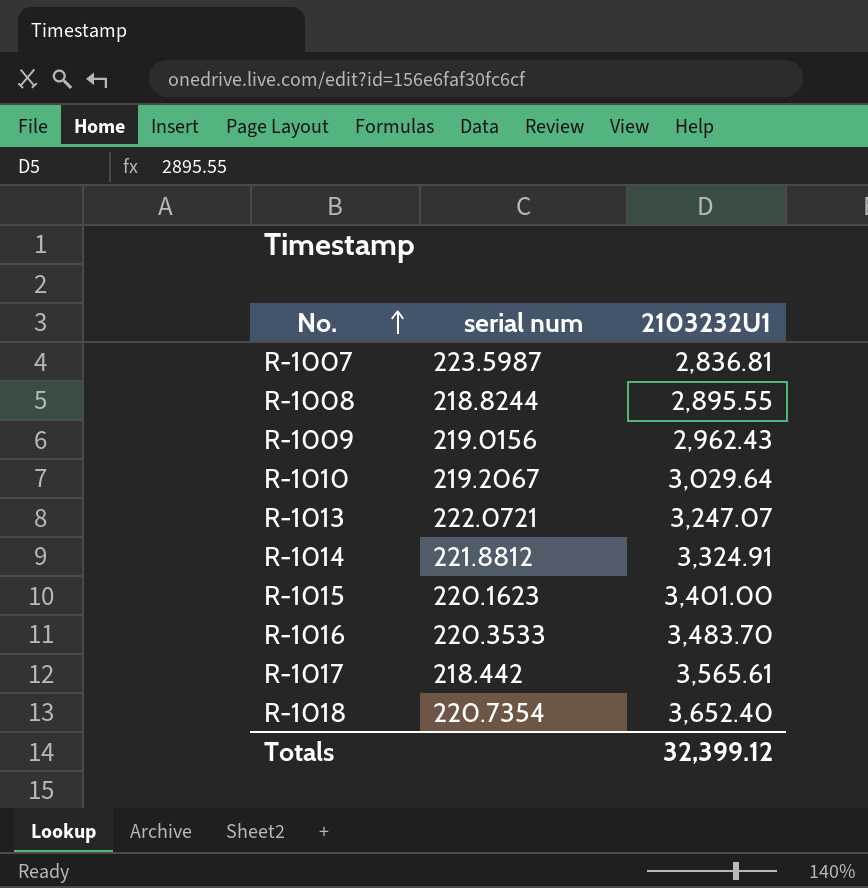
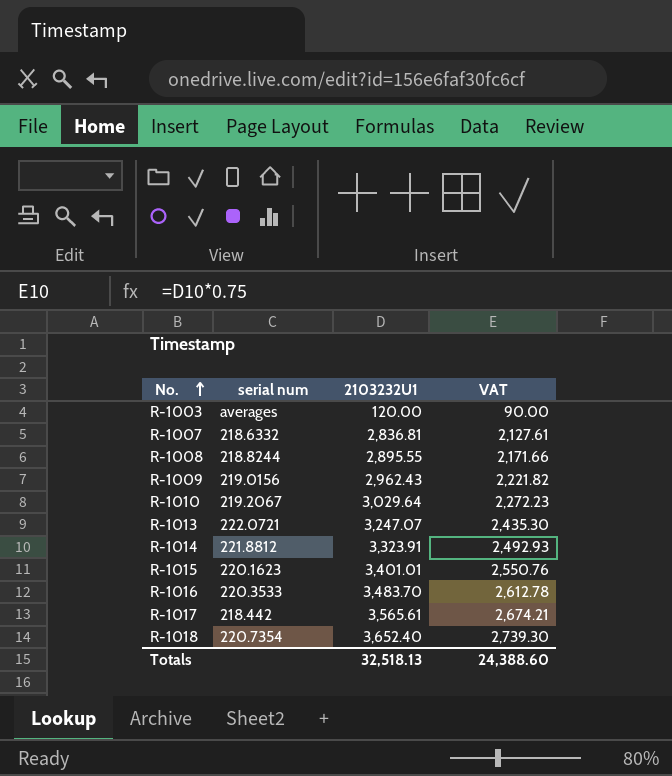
column VAT | formula: none -> [2103232U1] * 0.75
row R-1003: none -> averages | 120.00 | 90.00
R-1007 | serial num: 223.5987 -> 218.6332
R-1014 | 2103232U1: 3,324.91 -> 3,323.91
R-1015 | 2103232U1: 3,401.00 -> 3,401.01
Totals | 2103232U1: 32,399.12 -> 32,518.13

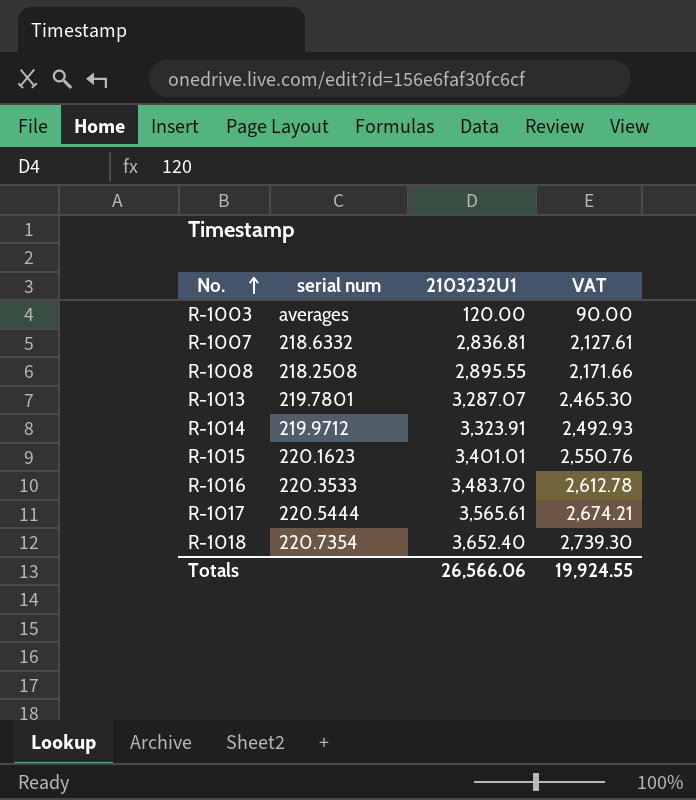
row R-1009: 219.0156 | 2,962.43 | 2,221.82 -> none
row R-1010: 219.2067 | 3,029.64 | 2,272.23 -> none
R-1008 | serial num: 218.8244 -> 218.2508
R-1013 | serial num: 222.0721 -> 219.7801
R-1013 | 2103232U1: 3,247.07 -> 3,287.07
R-1013 | VAT: 2,435.30 -> 2,465.30
R-1014 | serial num: 221.8812 -> 219.9712
R-1017 | serial num: 218.442 -> 220.5444
Totals | 2103232U1: 32,518.13 -> 26,566.06
Totals | VAT: 24,388.60 -> 19,924.55

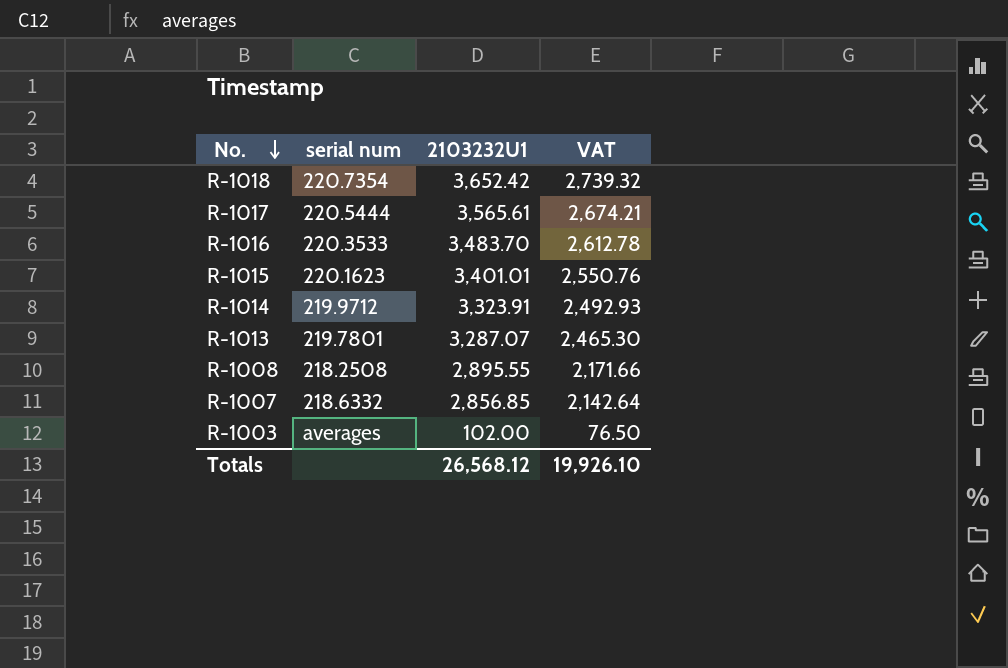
row order: No. ascending -> No. descending
R-1018 | 2103232U1: 3,652.40 -> 3,652.42
R-1018 | VAT: 2,739.30 -> 2,739.32
R-1007 | 2103232U1: 2,836.81 -> 2,856.85
R-1007 | VAT: 2,127.61 -> 2,142.64
R-1003 | 2103232U1: 120.00 -> 102.00
R-1003 | VAT: 90.00 -> 76.50
Totals | 2103232U1: 26,566.06 -> 26,568.12
Totals | VAT: 19,924.55 -> 19,926.10

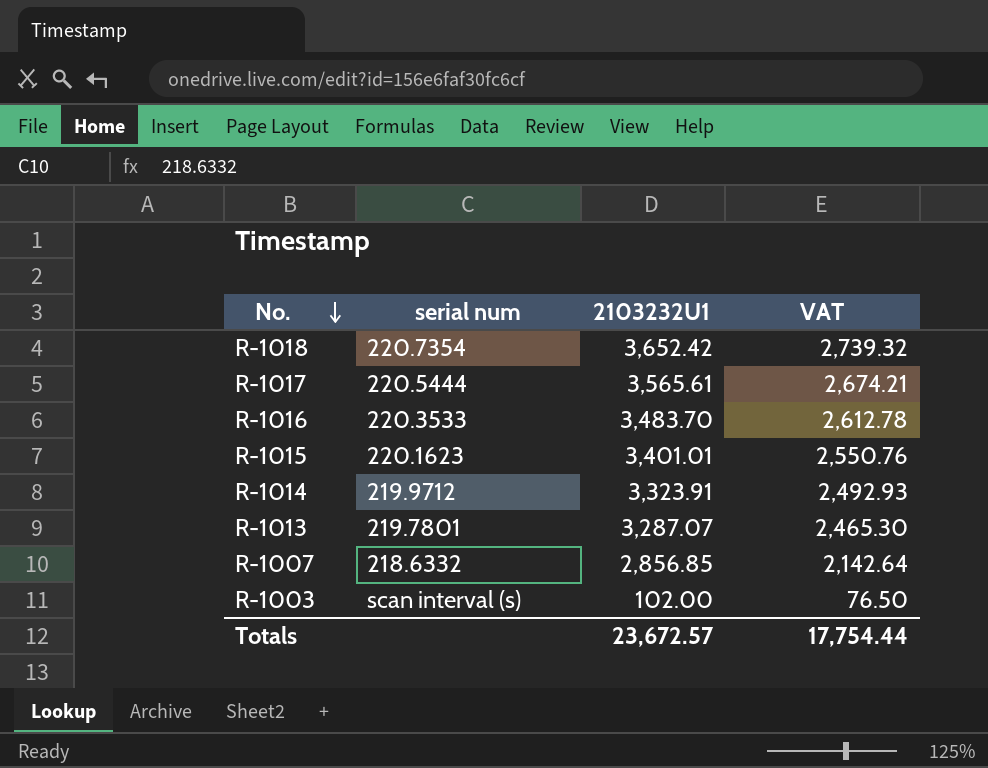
row R-1008: 218.2508 | 2,895.55 | 2,171.66 -> none
R-1003 | serial num: averages -> scan interval (s)
Totals | 2103232U1: 26,568.12 -> 23,672.57
Totals | VAT: 19,926.10 -> 17,754.44

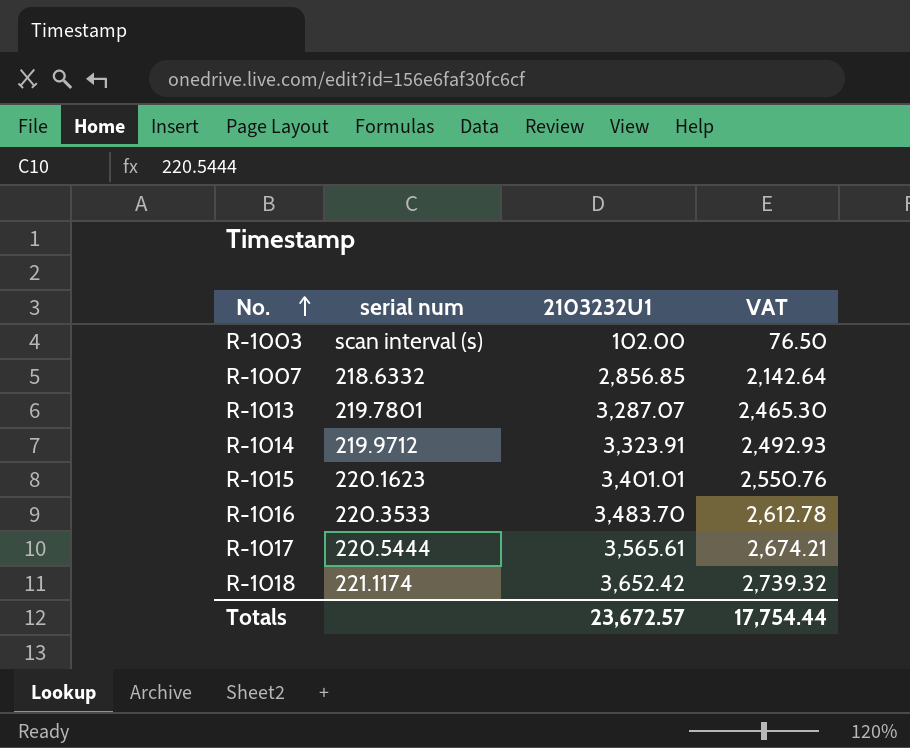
row order: No. descending -> No. ascending
R-1018 | serial num: 220.7354 -> 221.1174

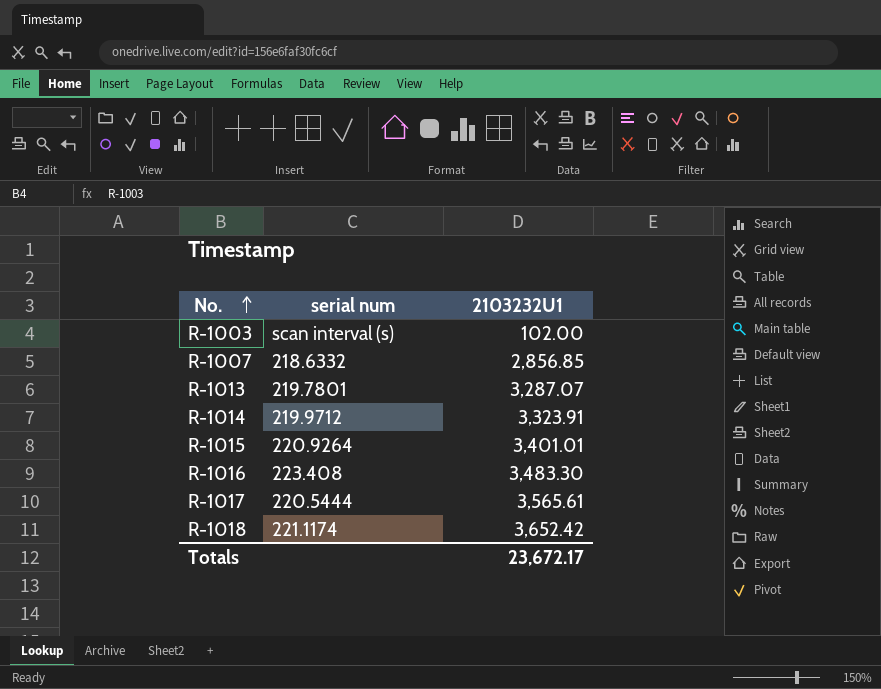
column VAT | formula: [2103232U1] * 0.75 -> none
R-1015 | serial num: 220.1623 -> 220.9264
R-1016 | serial num: 220.3533 -> 223.408
R-1016 | 2103232U1: 3,483.70 -> 3,483.30
Totals | 2103232U1: 23,672.57 -> 23,672.17

